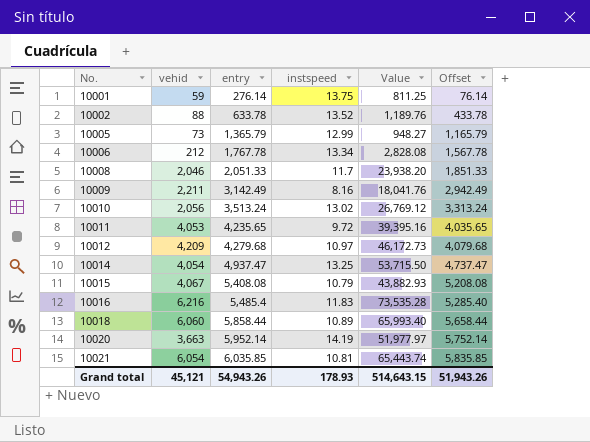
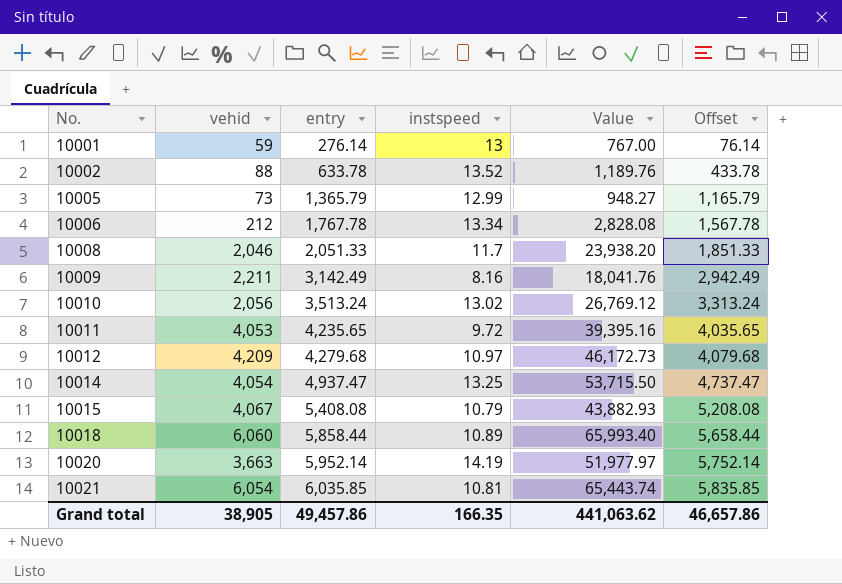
row 10016: 6,216 | 5,485.4 | 11.83 | 73,535.28 | 5,285.40 -> none
10001 | instspeed: 13.75 -> 13
10001 | Value: 811.25 -> 767.00
Grand total | vehid: 45,121 -> 38,905
Grand total | entry: 54,943.26 -> 49,457.86
Grand total | instspeed: 178.93 -> 166.35
Grand total | Value: 514,643.15 -> 441,063.62
Grand total | Offset: 51,943.26 -> 46,657.86

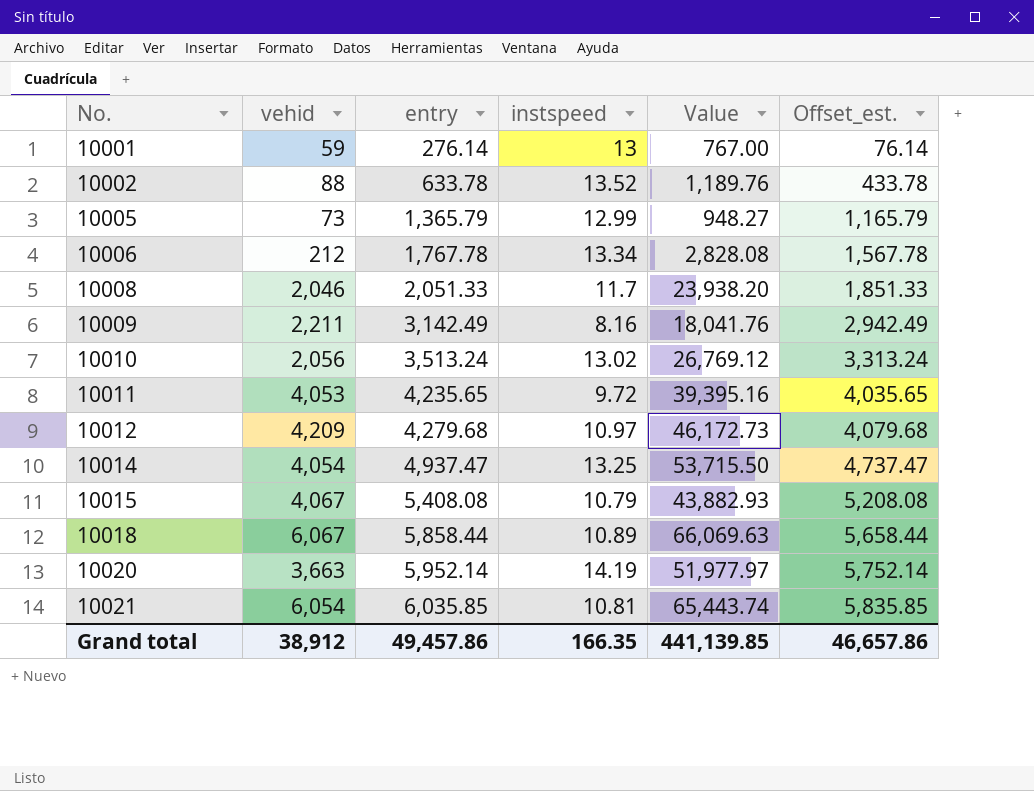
column name: Offset -> Offset_est.
10018 | vehid: 6,060 -> 6,067
10018 | Value: 65,993.40 -> 66,069.63
Grand total | vehid: 38,905 -> 38,912
Grand total | Value: 441,063.62 -> 441,139.85

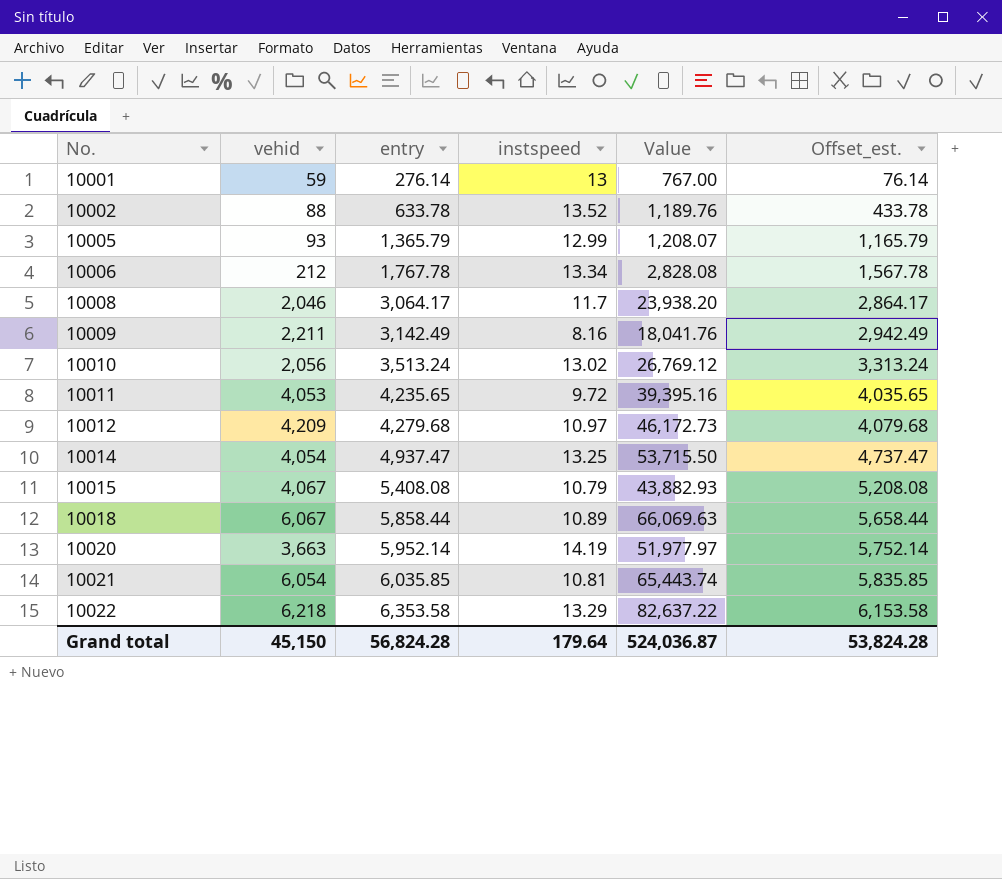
10005 | vehid: 73 -> 93
10005 | Value: 948.27 -> 1,208.07
10008 | entry: 2,051.33 -> 3,064.17
10008 | Offset_est.: 1,851.33 -> 2,864.17
row 10022: none -> 6,218 | 6,353.58 | 13.29 | 82,637.22 | 6,153.58
Grand total | vehid: 38,912 -> 45,150
Grand total | entry: 49,457.86 -> 56,824.28
Grand total | instspeed: 166.35 -> 179.64
Grand total | Value: 441,139.85 -> 524,036.87
Grand total | Offset_est.: 46,657.86 -> 53,824.28

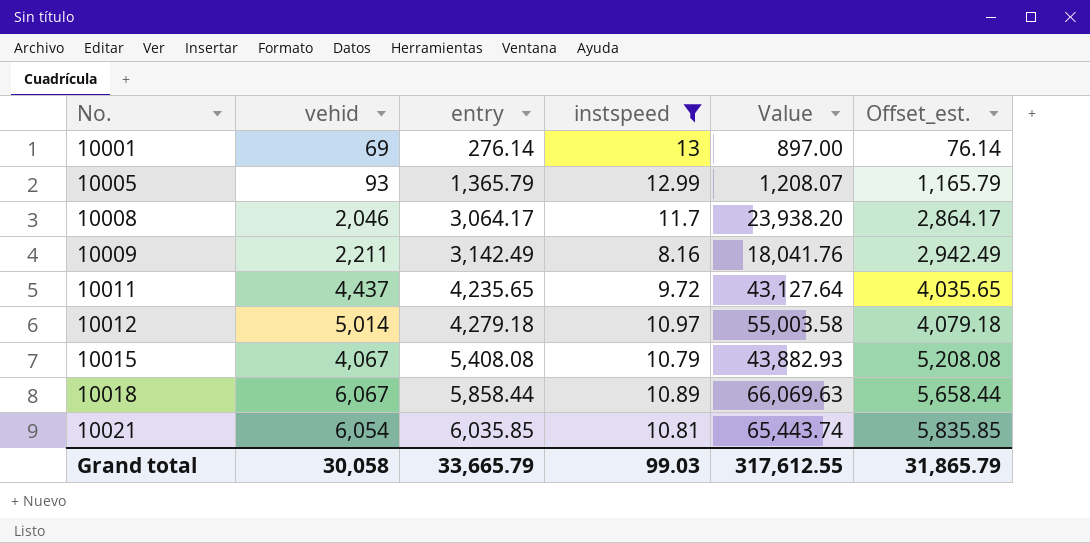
filter: none -> instspeed <= 13
10001 | vehid: 59 -> 69
10001 | Value: 767.00 -> 897.00
10011 | vehid: 4,053 -> 4,437
10011 | Value: 39,395.16 -> 43,127.64
10012 | vehid: 4,209 -> 5,014
10012 | entry: 4,279.68 -> 4,279.18
10012 | Value: 46,172.73 -> 55,003.58
10012 | Offset_est.: 4,079.68 -> 4,079.18
Grand total | vehid: 45,150 -> 30,058
Grand total | entry: 56,824.28 -> 33,665.79
Grand total | instspeed: 179.64 -> 99.03
Grand total | Value: 524,036.87 -> 317,612.55
Grand total | Offset_est.: 53,824.28 -> 31,865.79

